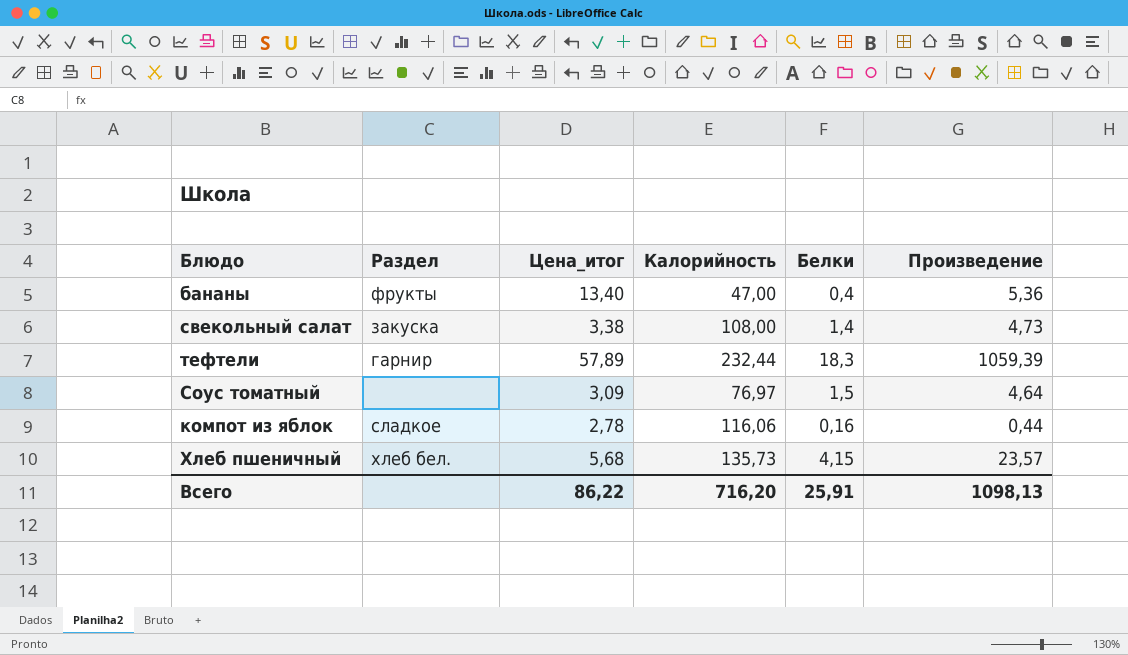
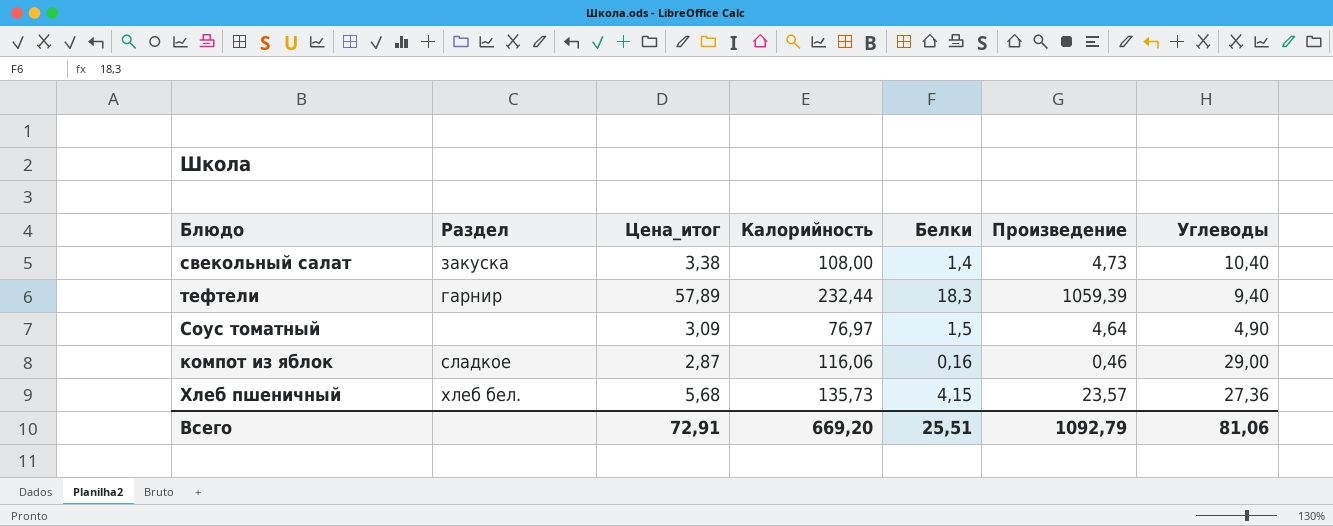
column Углеводы | position: none -> 7
row бананы: фрукты | 13,40 | 47,00 | 0,4 | 5,36 -> none
компот из яблок | Цена_итог: 2,78 -> 2,87
компот из яблок | Произведение: 0,44 -> 0,46
Всего | Цена_итог: 86,22 -> 72,91
Всего | Калорийность: 716,20 -> 669,20
Всего | Белки: 25,91 -> 25,51
Всего | Произведение: 1098,13 -> 1092,79

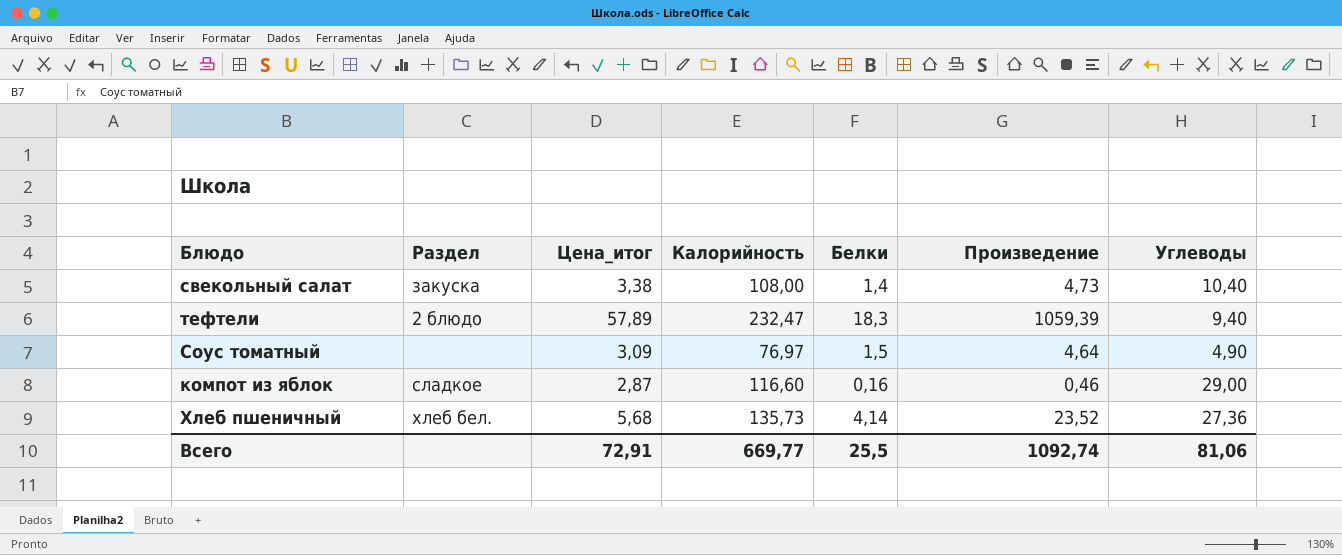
тефтели | Раздел: гарнир -> 2 блюдо
тефтели | Калорийность: 232,44 -> 232,47
компот из яблок | Калорийность: 116,06 -> 116,60
Хлеб пшеничный | Белки: 4,15 -> 4,14
Хлеб пшеничный | Произведение: 23,57 -> 23,52
Всего | Калорийность: 669,20 -> 669,77
Всего | Белки: 25,51 -> 25,5
Всего | Произведение: 1092,79 -> 1092,74

